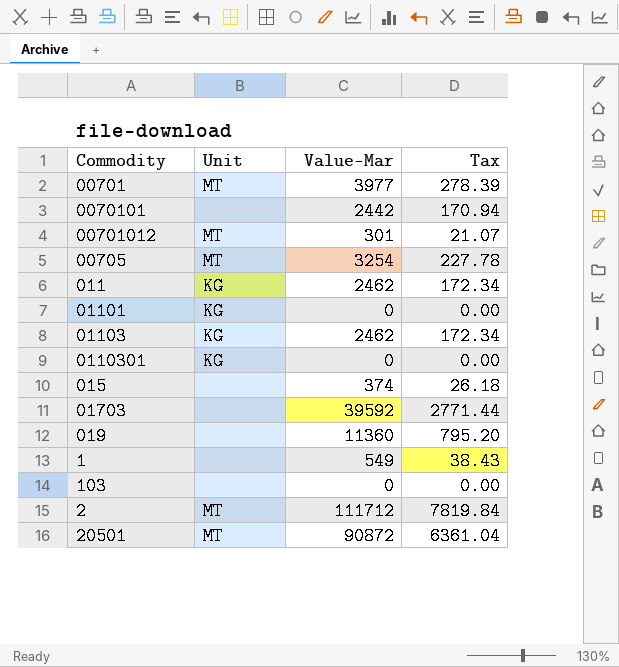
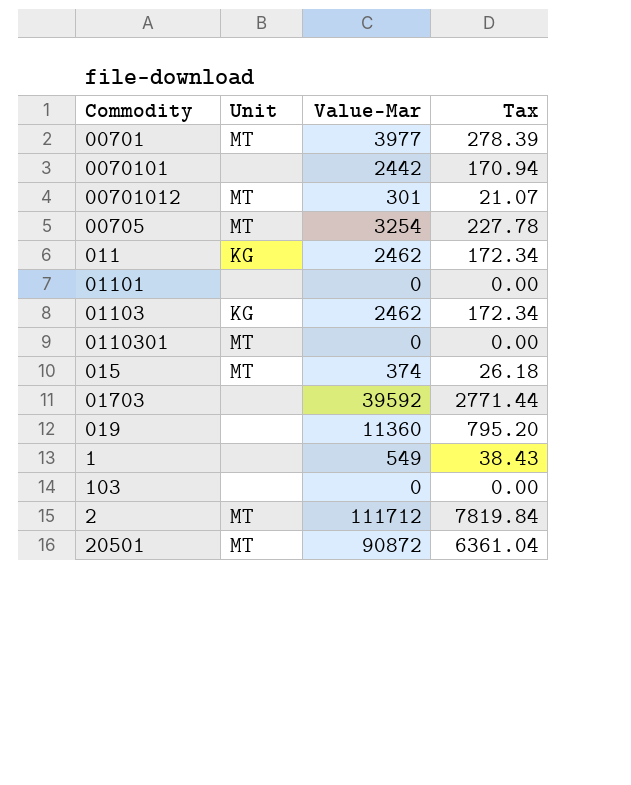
01101 | Unit: KG -> none
0110301 | Unit: KG -> MT
015 | Unit: none -> MT

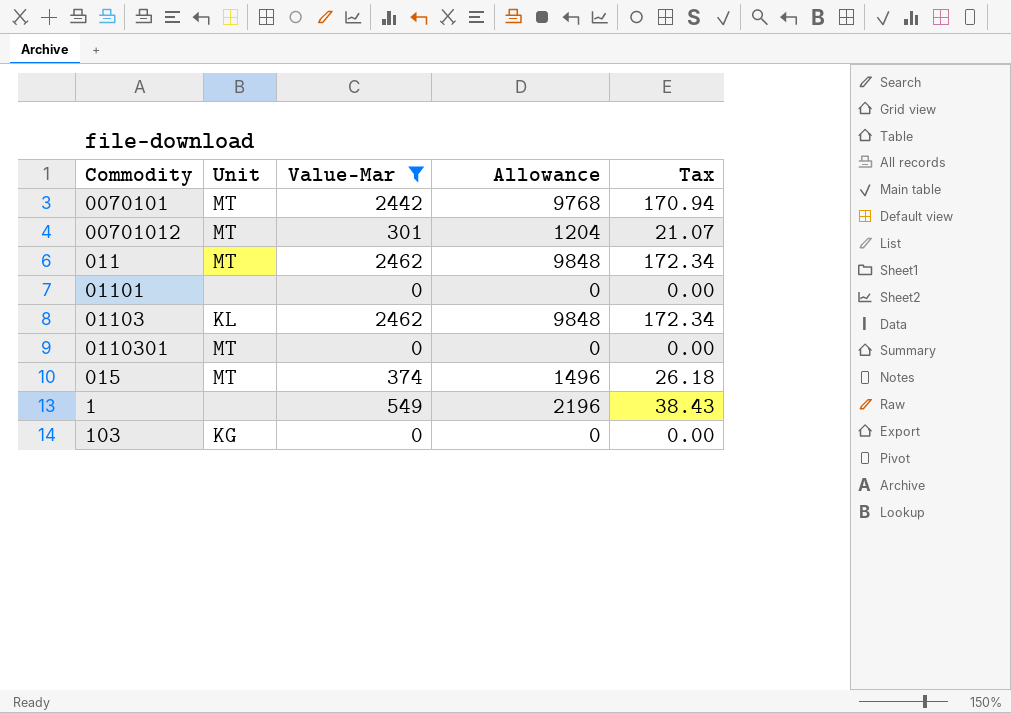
filter: none -> Value-Mar <= 2462
column Allowance | formula: none -> [Value-Mar] * 4
0070101 | Unit: none -> MT
011 | Unit: KG -> MT
01103 | Unit: KG -> KL
103 | Unit: none -> KG

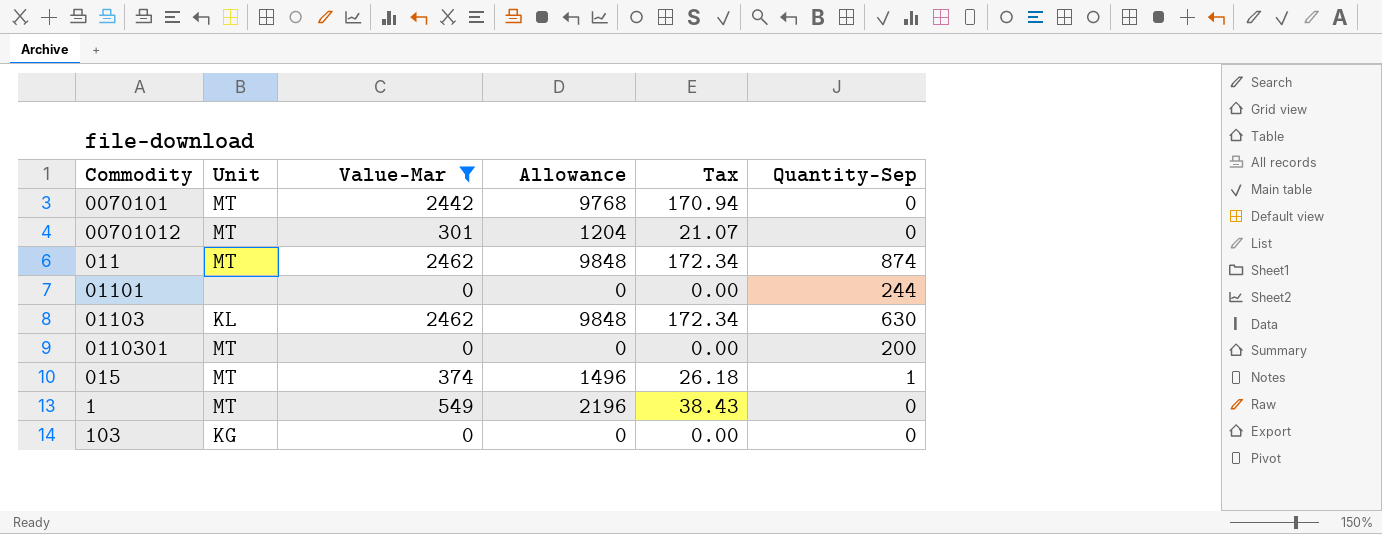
column Quantity-Sep | position: none -> 6
1 | Unit: none -> MT

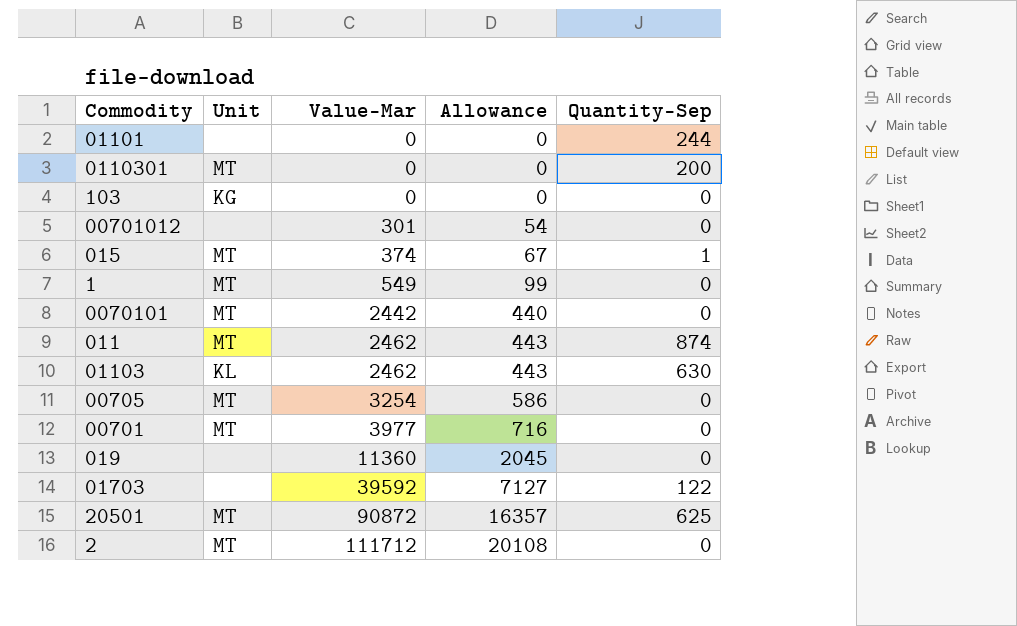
filter: Value-Mar <= 2462 -> none
row order: none -> Value-Mar ascending
column Tax | formula: [Value-Mar] * 0.07 -> none
column Allowance | formula: [Value-Mar] * 4 -> [Value-Mar] * 0.18
00701012 | Unit: MT -> none

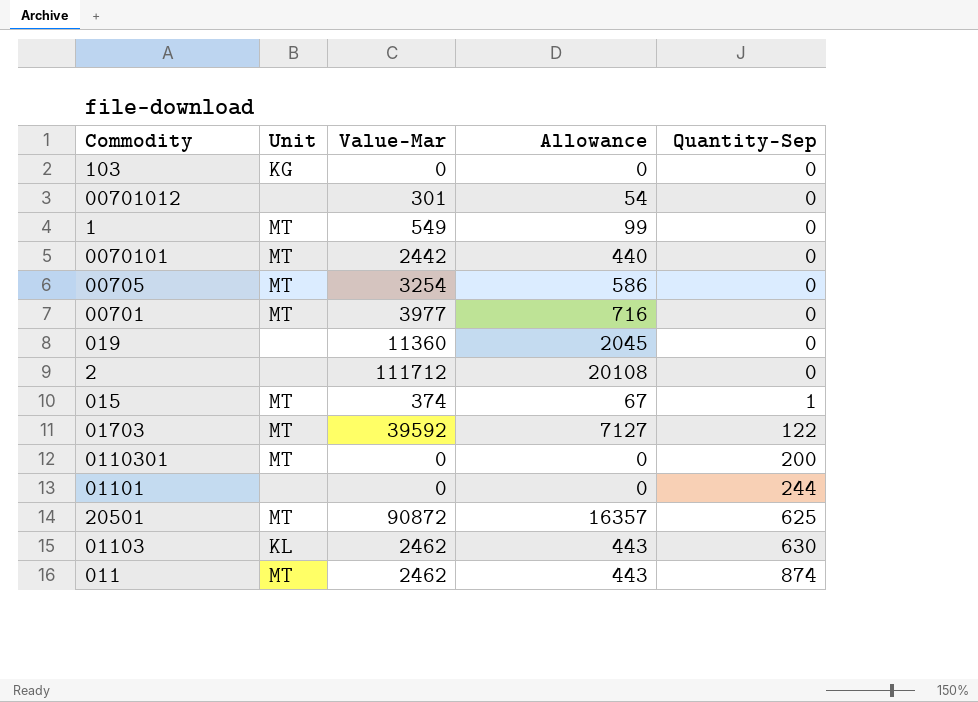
row order: Value-Mar ascending -> Quantity-Sep ascending
2 | Unit: MT -> none
01703 | Unit: none -> MT

